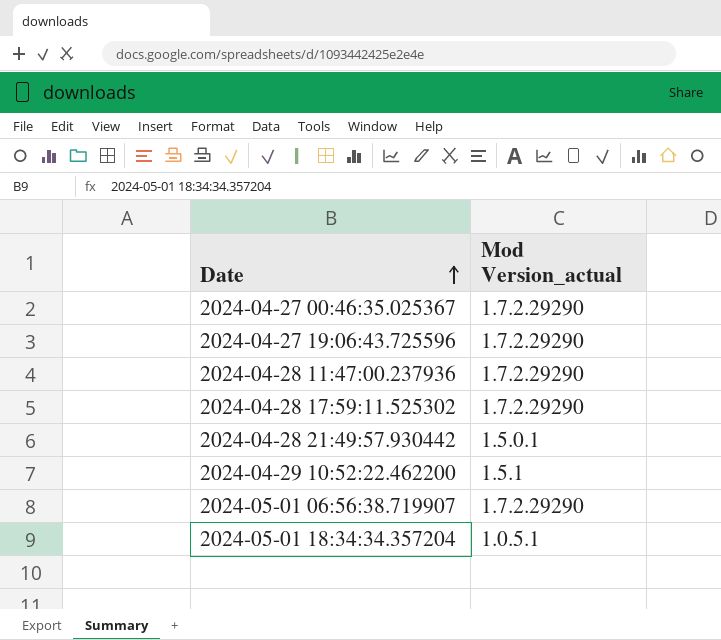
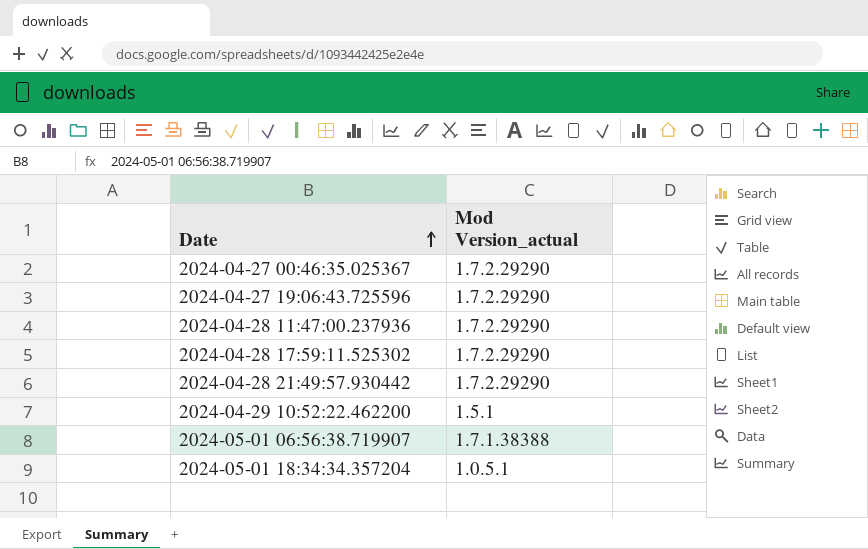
2024-04-28 21:49:57.930442 | Mod Version_actual: 1.5.0.1 -> 1.7.2.29290
2024-05-01 06:56:38.719907 | Mod Version_actual: 1.7.2.29290 -> 1.7.1.38388

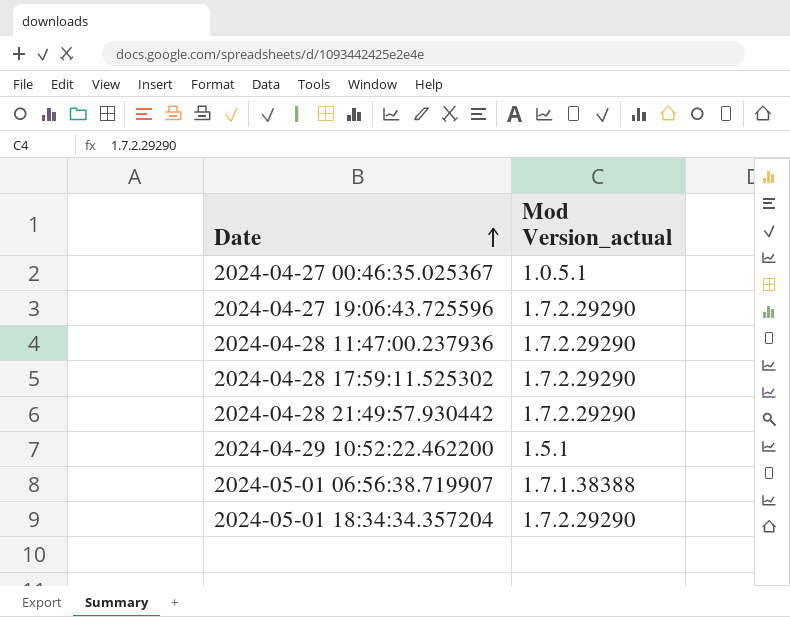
2024-04-27 00:46:35.025367 | Mod Version_actual: 1.7.2.29290 -> 1.0.5.1
2024-05-01 18:34:34.357204 | Mod Version_actual: 1.0.5.1 -> 1.7.2.29290

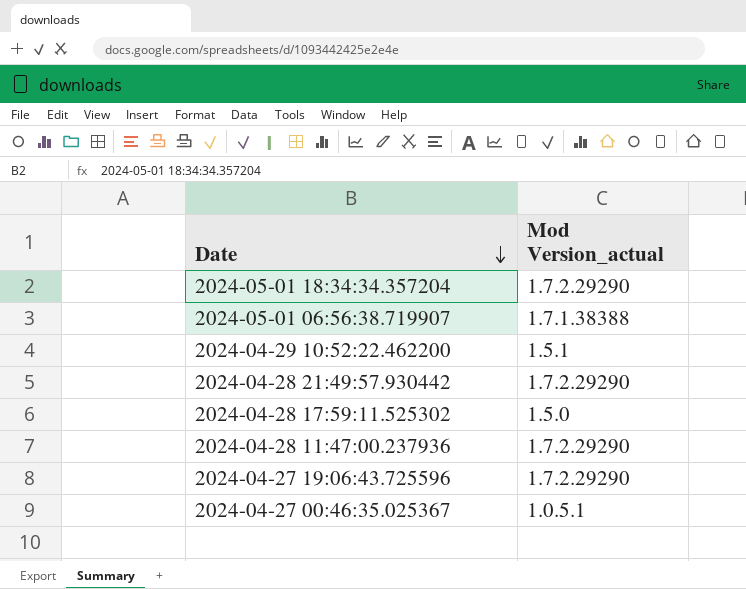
row order: Date ascending -> Date descending
2024-04-28 17:59:11.525302 | Mod Version_actual: 1.7.2.29290 -> 1.5.0

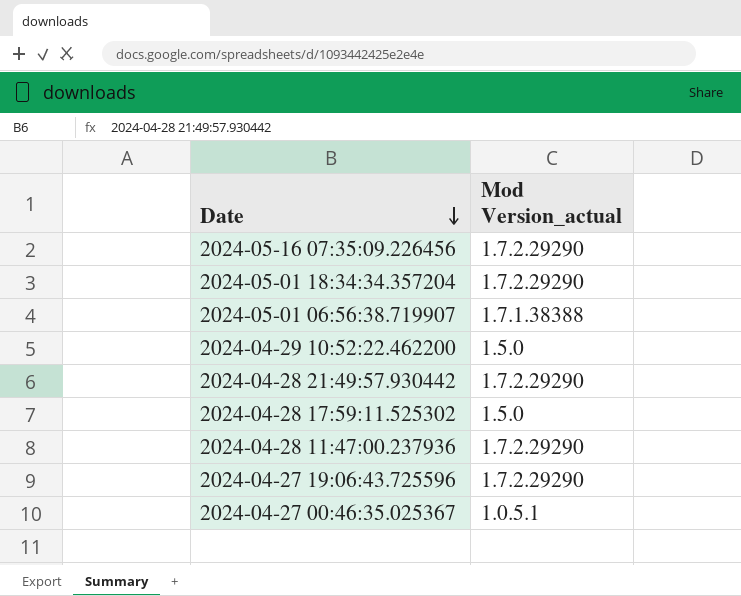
row 2024-05-16 07:35:09.226456: none -> 1.7.2.29290
2024-04-29 10:52:22.462200 | Mod Version_actual: 1.5.1 -> 1.5.0

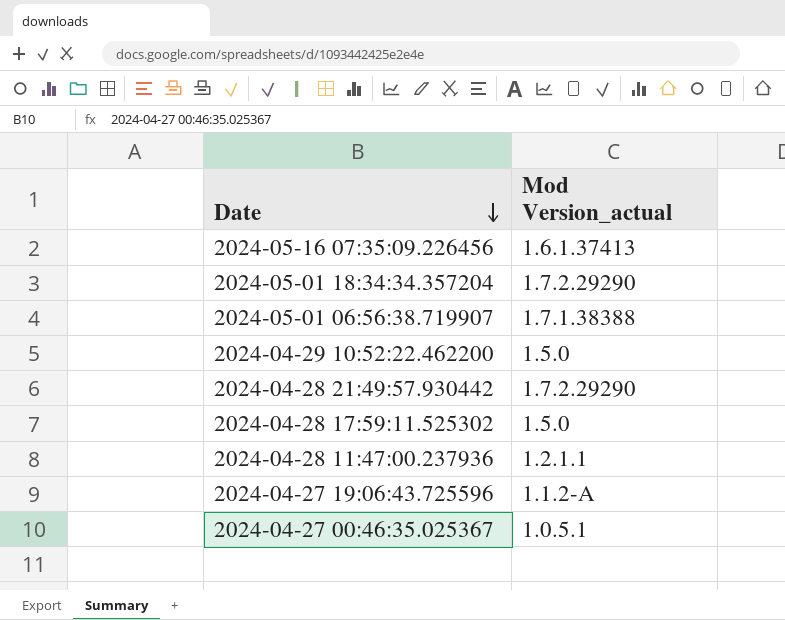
2024-05-16 07:35:09.226456 | Mod Version_actual: 1.7.2.29290 -> 1.6.1.37413
2024-04-28 11:47:00.237936 | Mod Version_actual: 1.7.2.29290 -> 1.2.1.1
2024-04-27 19:06:43.725596 | Mod Version_actual: 1.7.2.29290 -> 1.1.2-A

